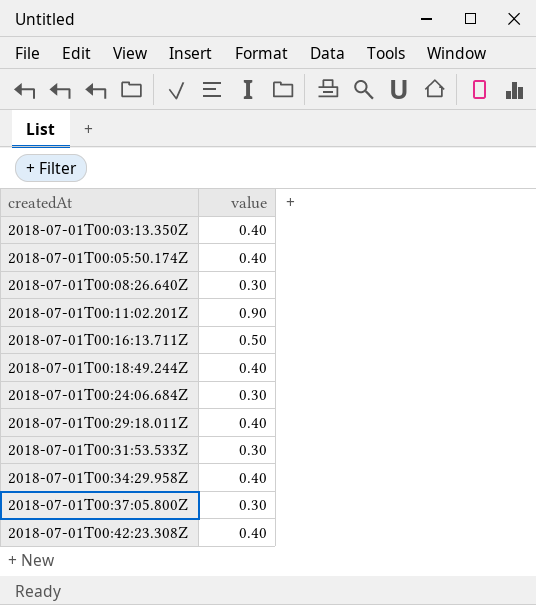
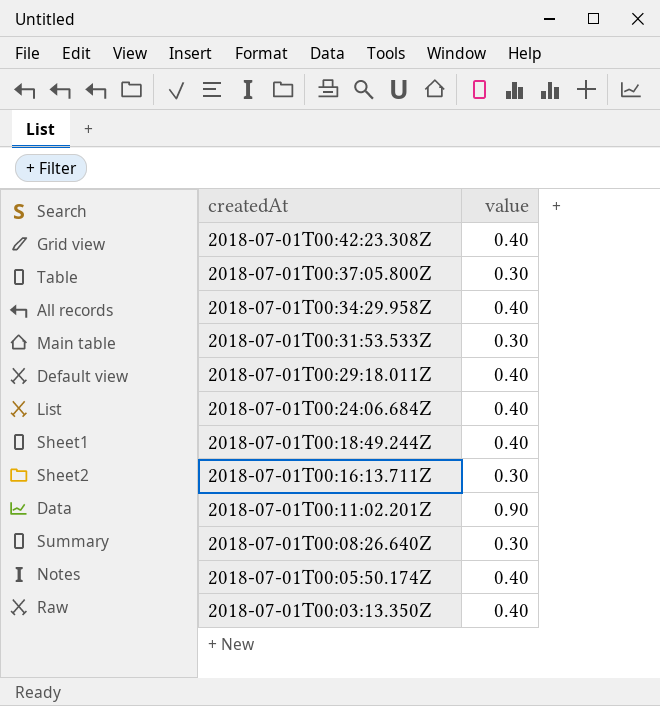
row order: createdAt ascending -> createdAt descending
2018-07-01T00:24:06.684Z | value: 0.30 -> 0.40
2018-07-01T00:16:13.711Z | value: 0.50 -> 0.30

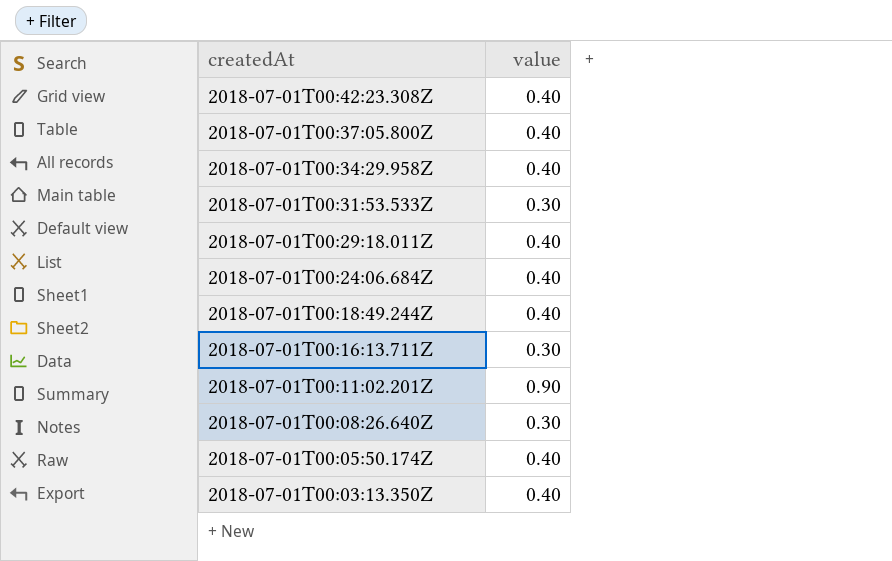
2018-07-01T00:37:05.800Z | value: 0.30 -> 0.40

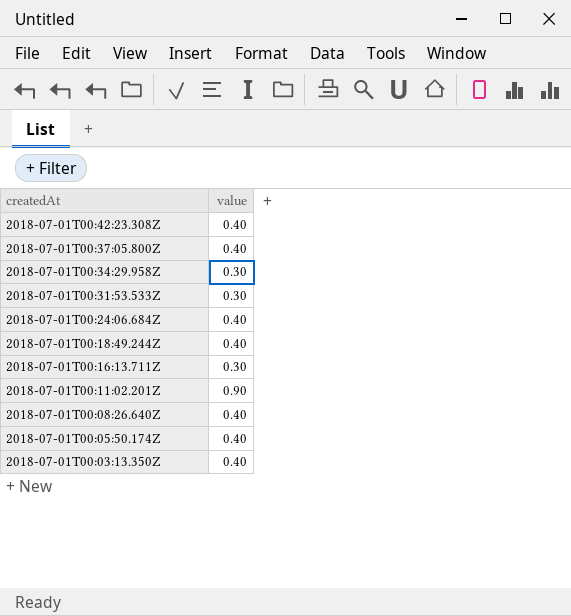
row 2018-07-01T00:29:18.011Z: 0.40 -> none
2018-07-01T00:34:29.958Z | value: 0.40 -> 0.30
2018-07-01T00:08:26.640Z | value: 0.30 -> 0.40

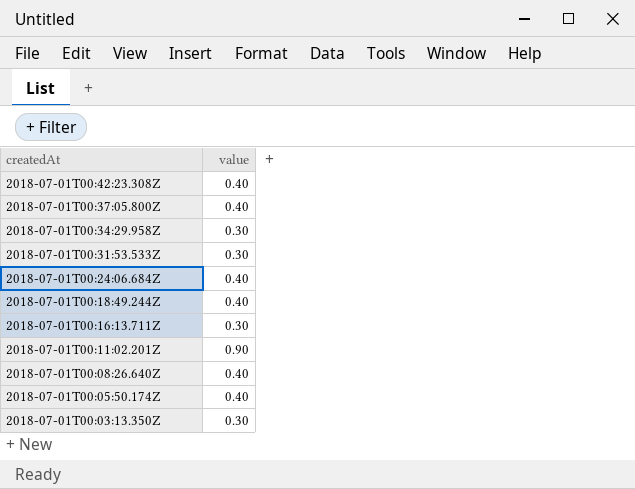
2018-07-01T00:03:13.350Z | value: 0.40 -> 0.30

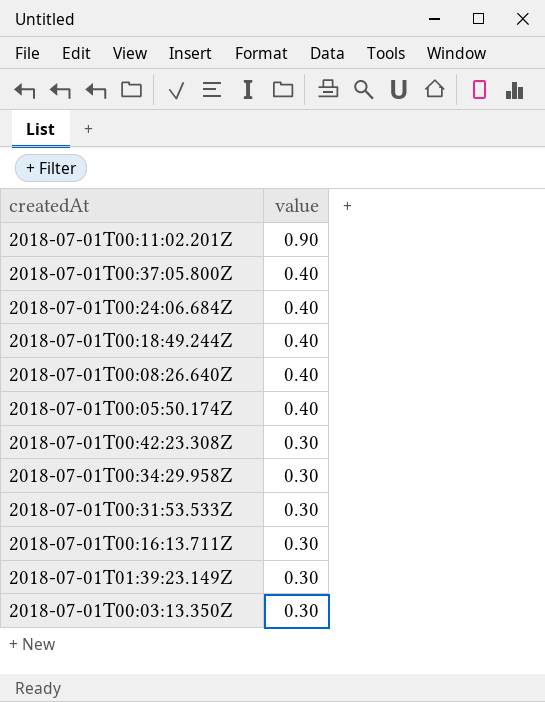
row order: createdAt descending -> value descending
2018-07-01T00:42:23.308Z | value: 0.40 -> 0.30
row 2018-07-01T01:39:23.149Z: none -> 0.30

